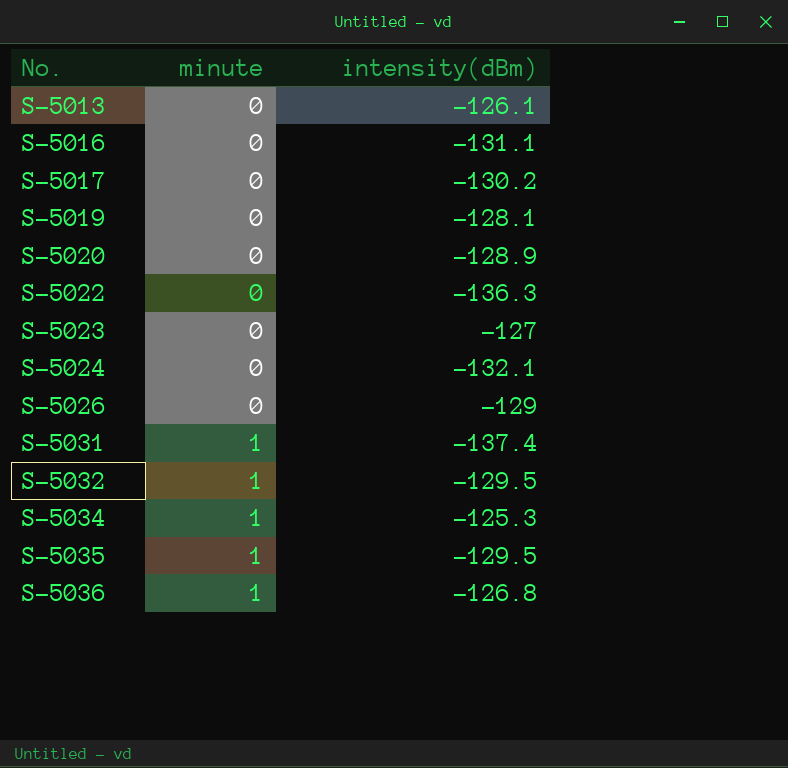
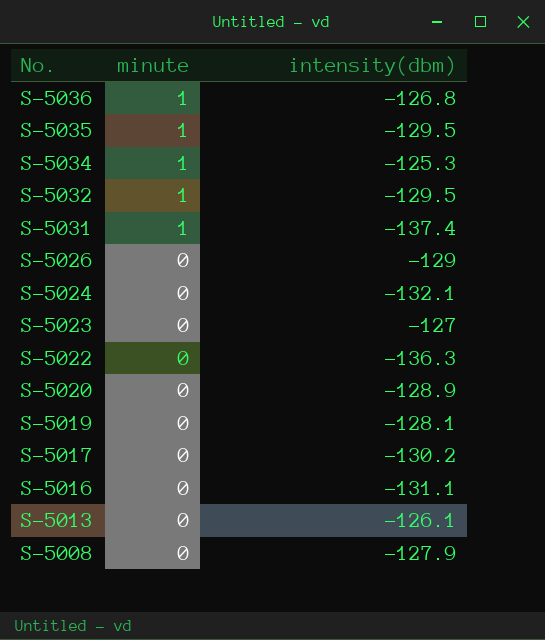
row order: No. ascending -> No. descending
column name: intensity(dBm) -> intensity(dbm)
row S-5008: none -> 0 | -127.9

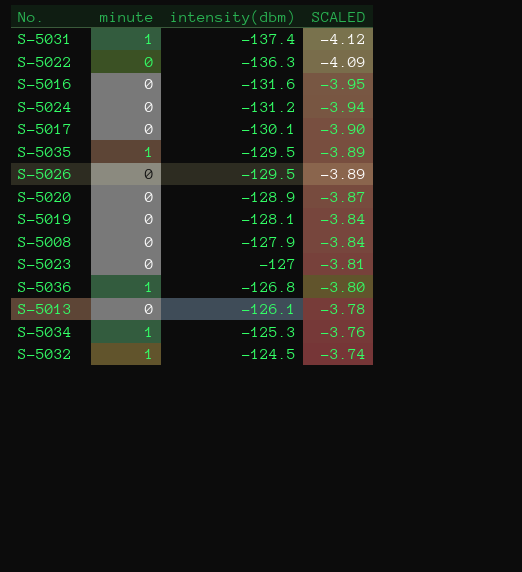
row order: No. descending -> intensity(dbm) ascending
column SCALED | formula: none -> [intensity(dbm)] * 0.03
S-5016 | intensity(dbm): -131.1 -> -131.6
S-5024 | intensity(dbm): -132.1 -> -131.2
S-5017 | intensity(dbm): -130.2 -> -130.1
S-5026 | intensity(dbm): -129 -> -129.5
S-5032 | intensity(dbm): -129.5 -> -124.5

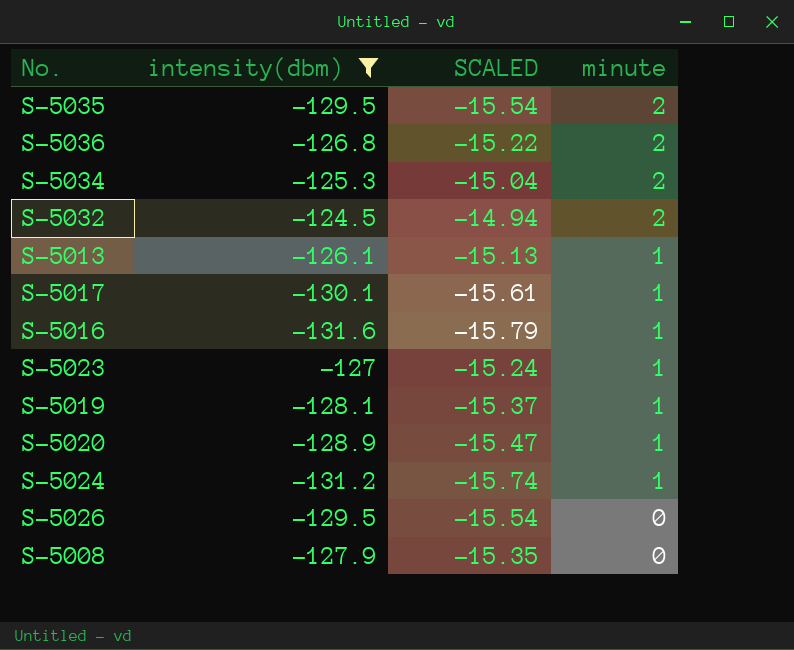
filter: none -> intensity(dbm) >= -131.6
row order: intensity(dbm) ascending -> minute descending
column SCALED | formula: [intensity(dbm)] * 0.03 -> [intensity(dbm)] * 0.12
column minute | position: 2 -> 4
S-5035 | minute: 1 -> 2
S-5036 | minute: 1 -> 2
S-5034 | minute: 1 -> 2
S-5032 | minute: 1 -> 2
S-5013 | minute: 0 -> 1
S-5017 | minute: 0 -> 1
S-5016 | minute: 0 -> 1
S-5023 | minute: 0 -> 1
S-5019 | minute: 0 -> 1
S-5020 | minute: 0 -> 1
S-5024 | minute: 0 -> 1

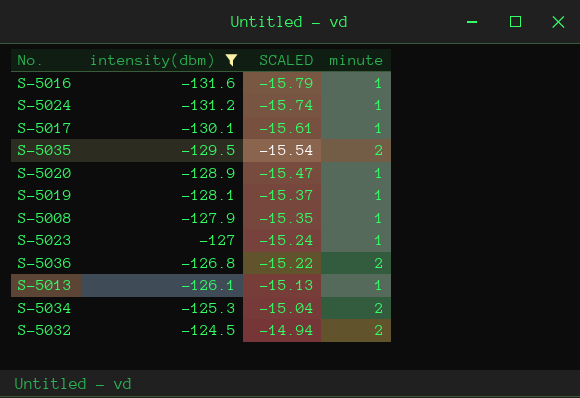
row order: minute descending -> intensity(dbm) ascending
row S-5026: -129.5 | -15.54 | 0 -> none
S-5008 | minute: 0 -> 1

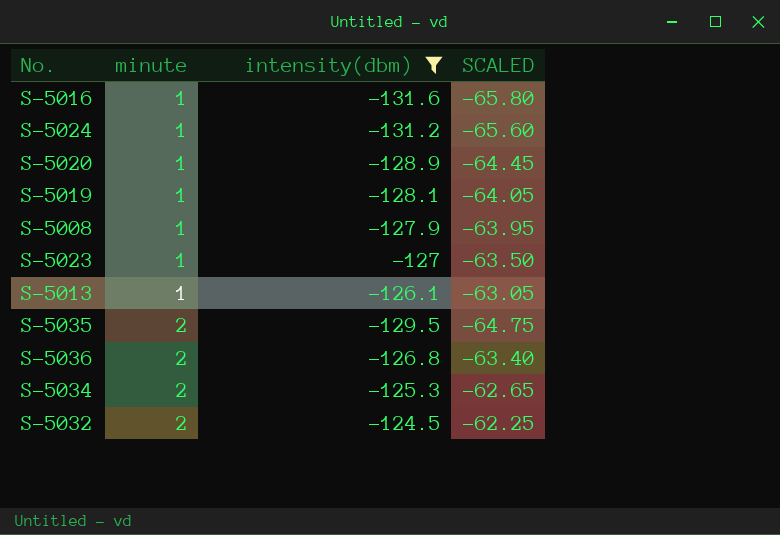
row order: intensity(dbm) ascending -> minute ascending
column minute | position: 4 -> 2
column SCALED | formula: [intensity(dbm)] * 0.12 -> [intensity(dbm)] * 0.5
row S-5017: -130.1 | -15.61 | 1 -> none

